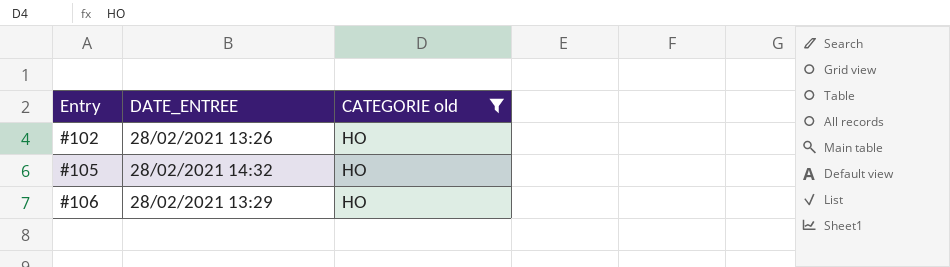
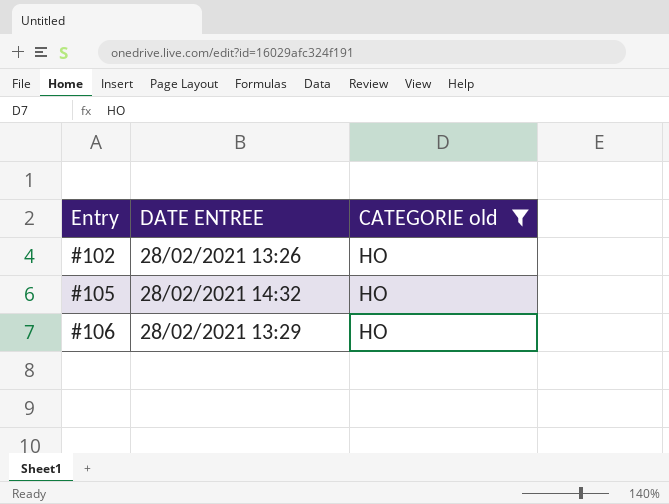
column name: DATE_ENTREE -> DATE ENTREE

